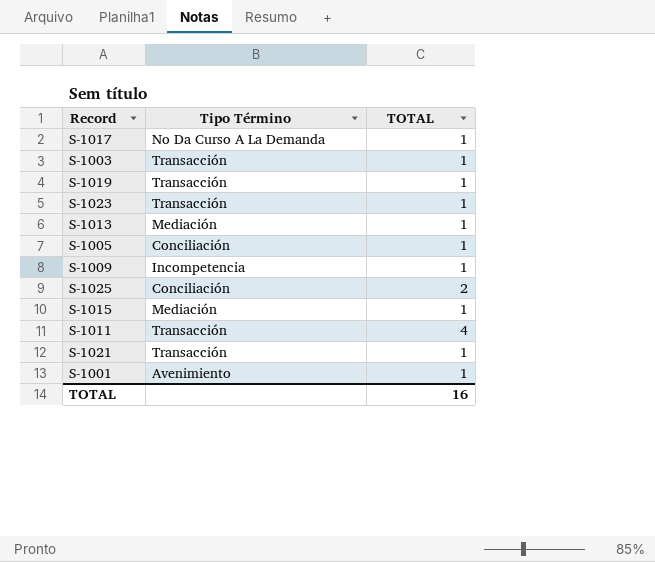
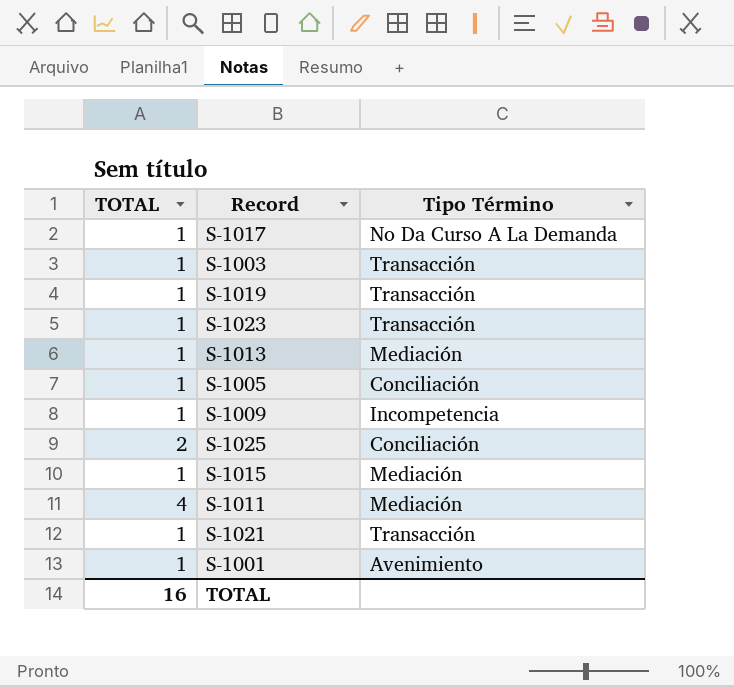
column TOTAL | position: 3 -> 1
S-1011 | Tipo Término: Transacción -> Mediación

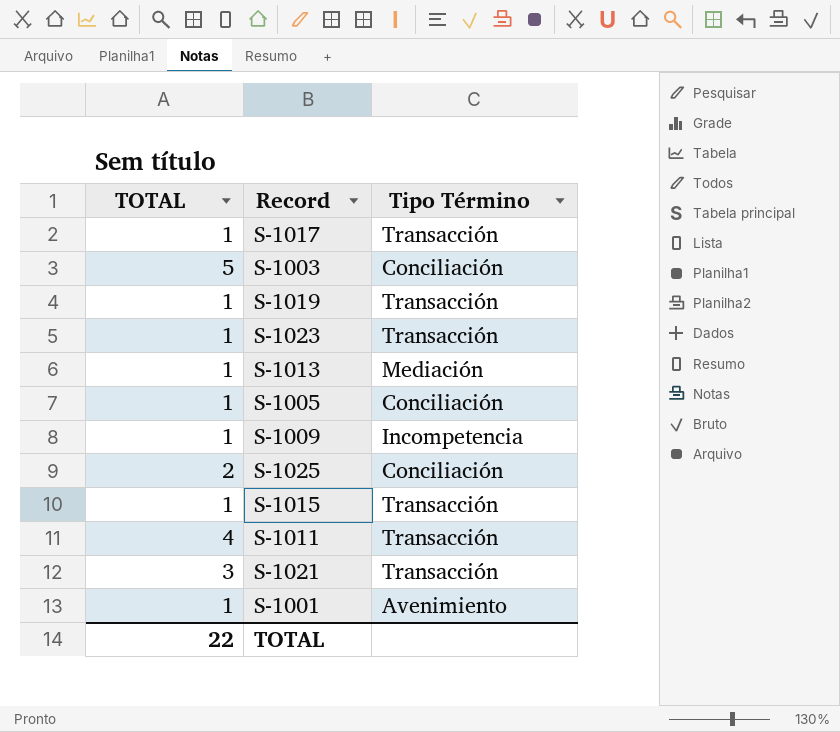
S-1017 | Tipo Término: No Da Curso A La Demanda -> Transacción
S-1003 | TOTAL: 1 -> 5
S-1003 | Tipo Término: Transacción -> Conciliación
S-1015 | Tipo Término: Mediación -> Transacción
S-1011 | Tipo Término: Mediación -> Transacción
S-1021 | TOTAL: 1 -> 3
TOTAL | TOTAL: 16 -> 22

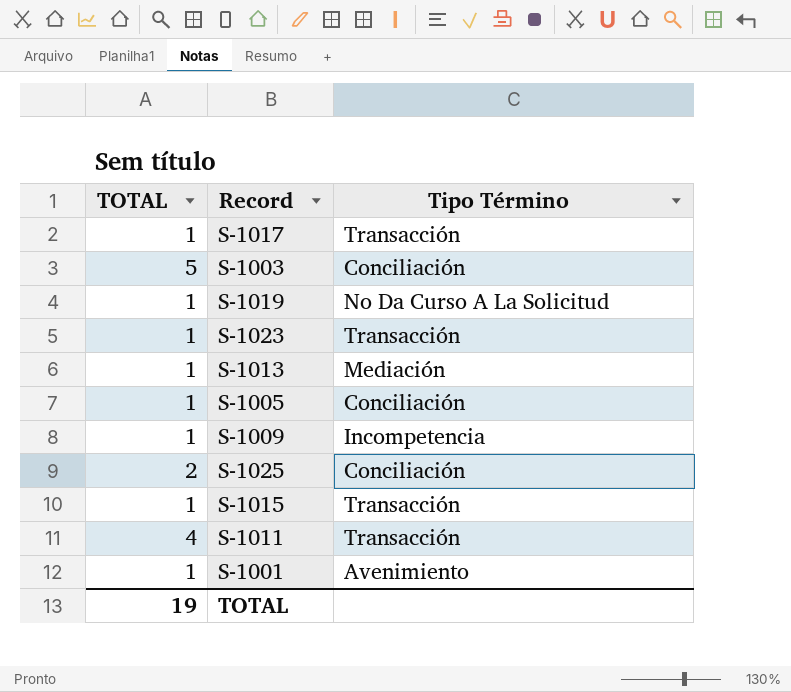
row S-1021: 3 | Transacción -> none
S-1019 | Tipo Término: Transacción -> No Da Curso A La Solicitud
TOTAL | TOTAL: 22 -> 19

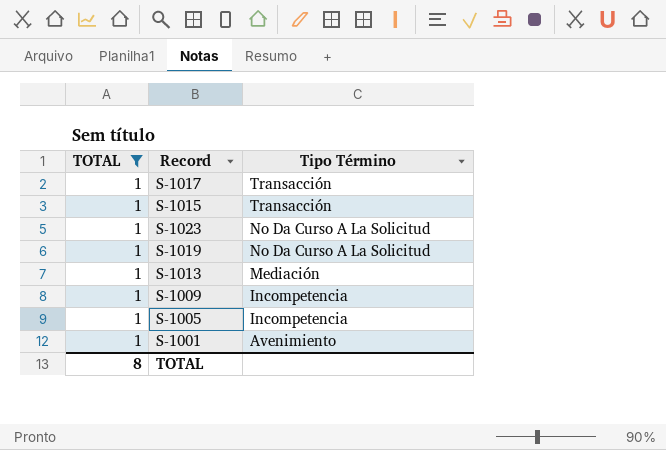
filter: none -> TOTAL = 1
row order: none -> Tipo Término descending
S-1023 | Tipo Término: Transacción -> No Da Curso A La Solicitud
S-1005 | Tipo Término: Conciliación -> Incompetencia
TOTAL | TOTAL: 19 -> 8

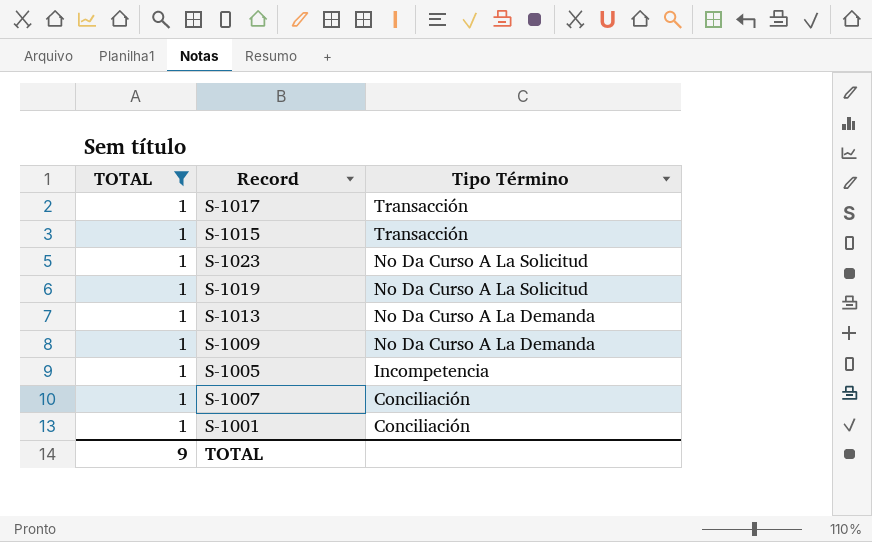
S-1013 | Tipo Término: Mediación -> No Da Curso A La Demanda
S-1009 | Tipo Término: Incompetencia -> No Da Curso A La Demanda
row S-1007: none -> 1 | Conciliación
S-1001 | Tipo Término: Avenimiento -> Conciliación
TOTAL | TOTAL: 8 -> 9

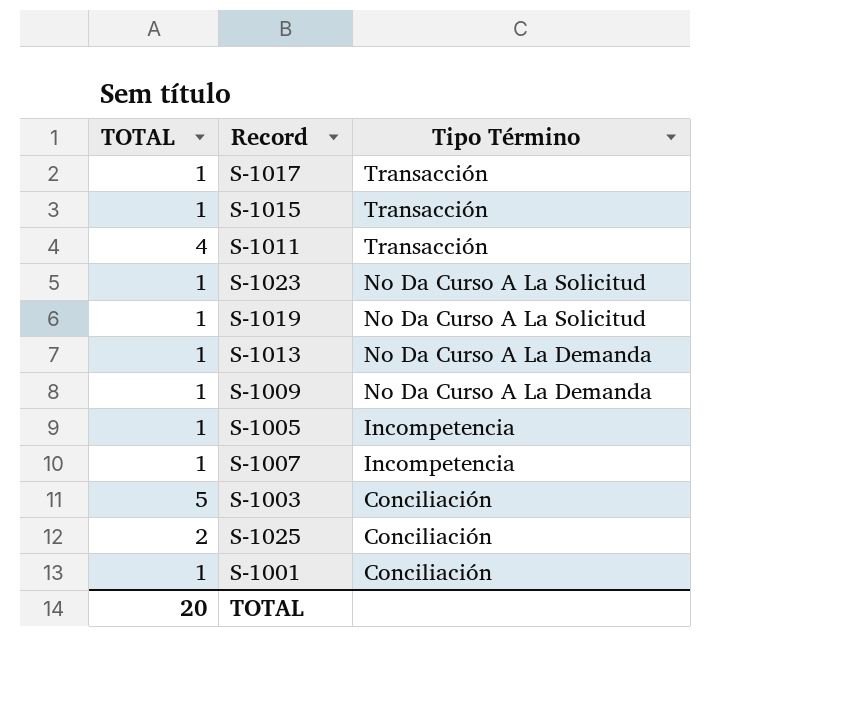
filter: TOTAL = 1 -> none
S-1007 | Tipo Término: Conciliación -> Incompetencia
TOTAL | TOTAL: 9 -> 20

